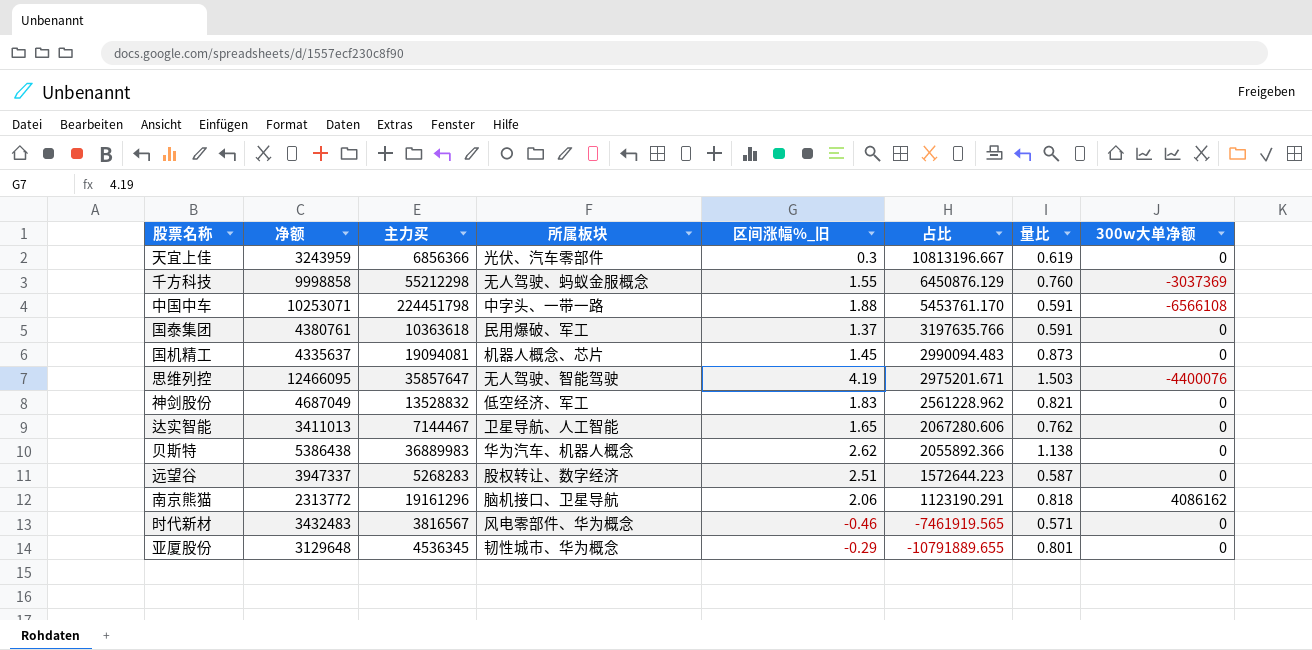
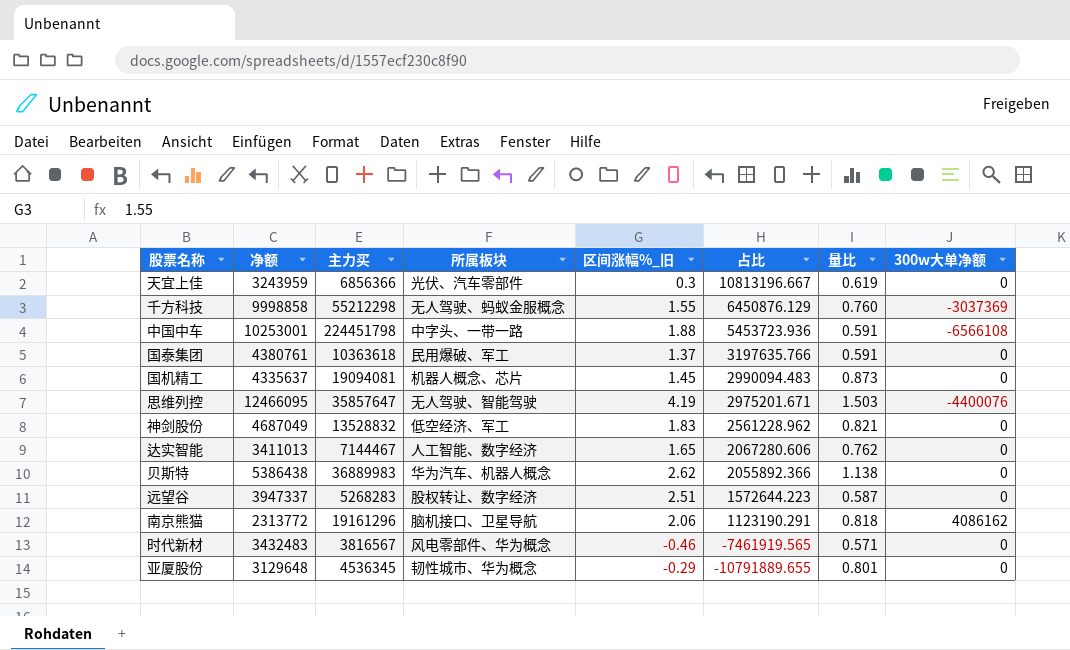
中国中车 | 净额: 10253071 -> 10253001
中国中车 | 占比: 5453761.170 -> 5453723.936
达实智能 | 所属板块: 卫星导航、人工智能 -> 人工智能、数字经济

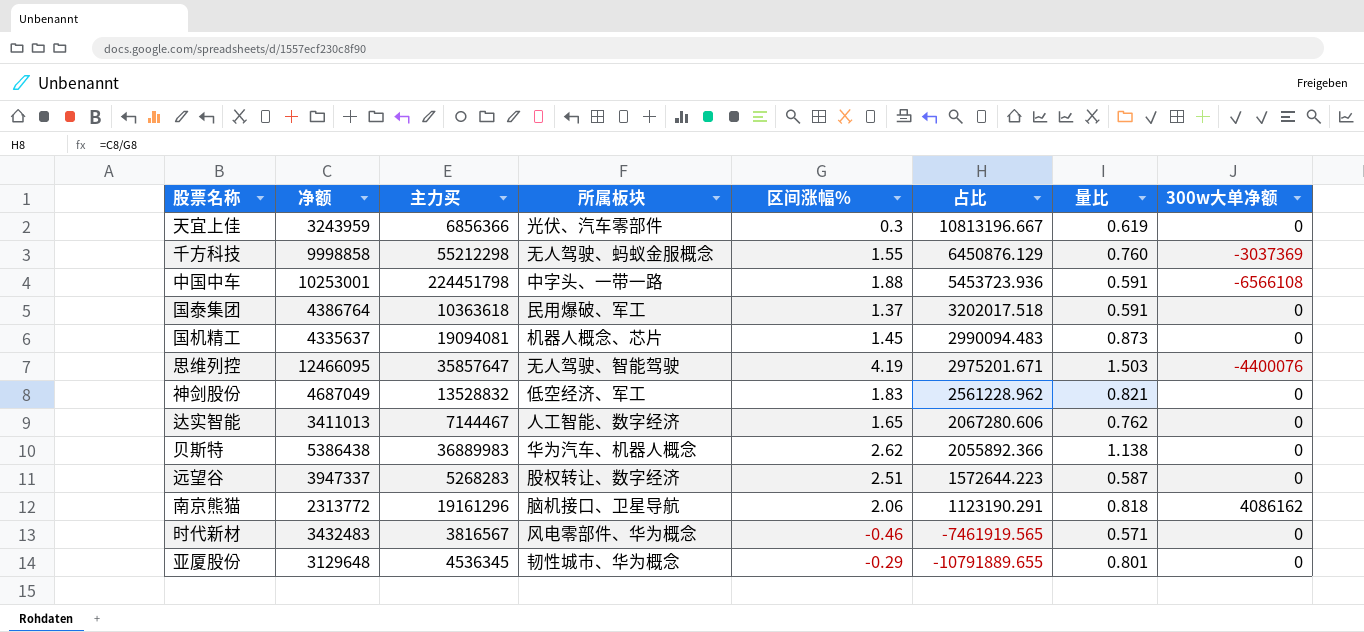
column name: 区间涨幅%_旧 -> 区间涨幅%
国泰集团 | 净额: 4380761 -> 4386764
国泰集团 | 占比: 3197635.766 -> 3202017.518

